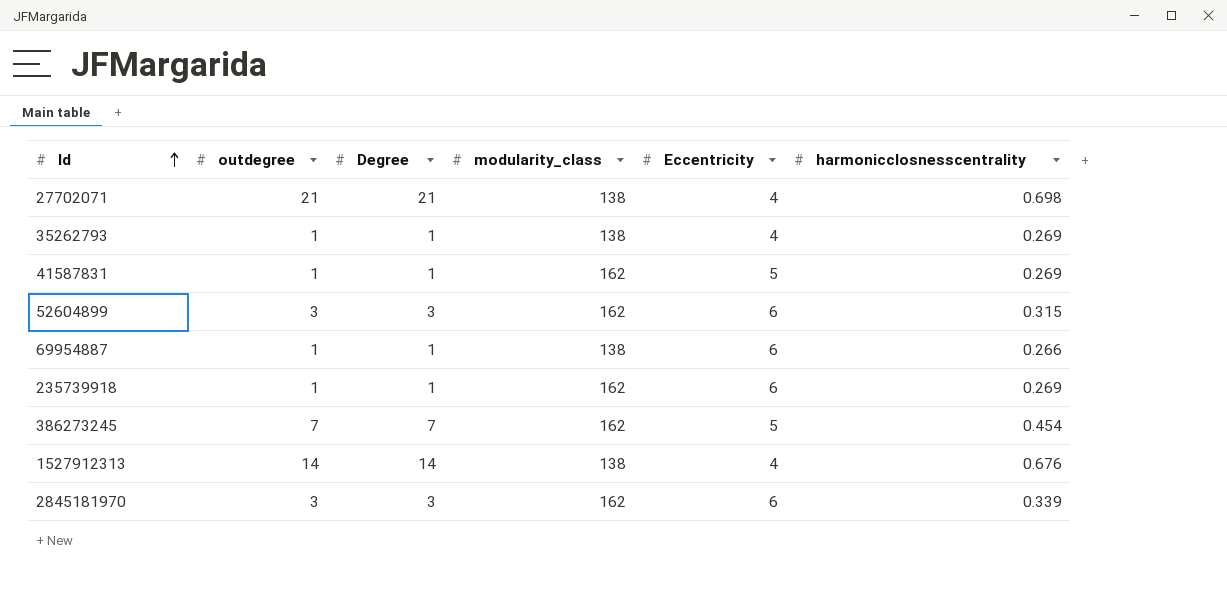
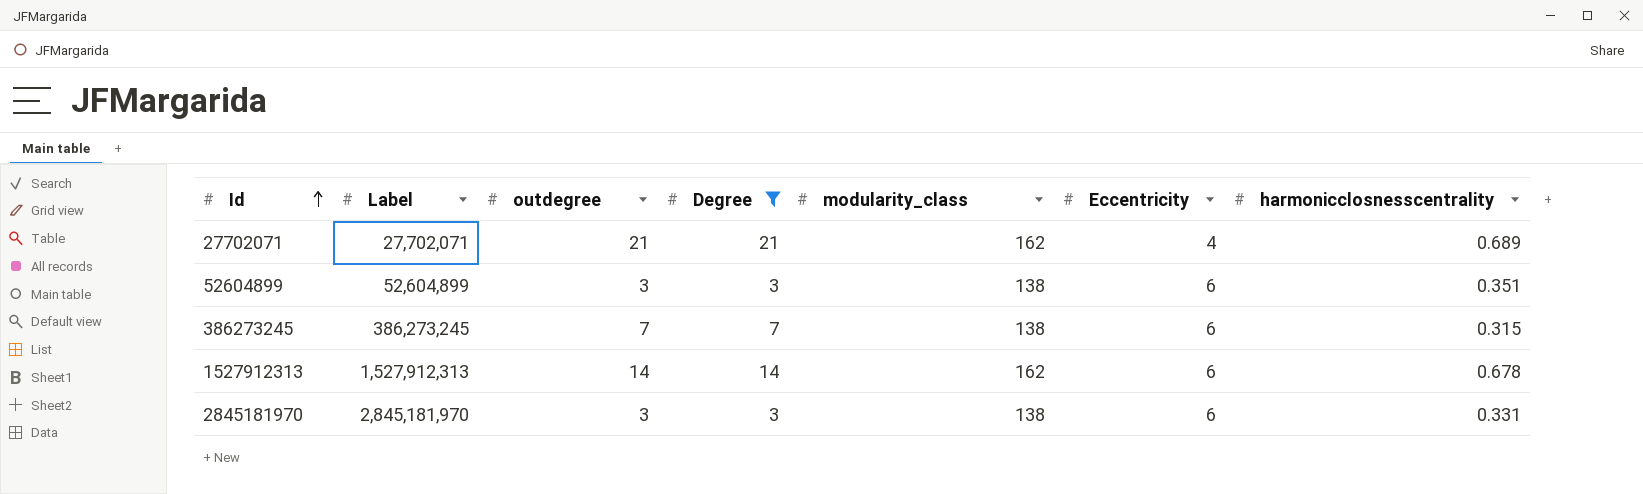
filter: none -> Degree != 1
column Label | position: none -> 2
27702071 | modularity_class: 138 -> 162
27702071 | harmonicclosnesscentrality: 0.698 -> 0.689
52604899 | modularity_class: 162 -> 138
52604899 | harmonicclosnesscentrality: 0.315 -> 0.351
386273245 | modularity_class: 162 -> 138
386273245 | Eccentricity: 5 -> 6
386273245 | harmonicclosnesscentrality: 0.454 -> 0.315
1527912313 | modularity_class: 138 -> 162
1527912313 | Eccentricity: 4 -> 6
1527912313 | harmonicclosnesscentrality: 0.676 -> 0.678
2845181970 | modularity_class: 162 -> 138
2845181970 | harmonicclosnesscentrality: 0.339 -> 0.331

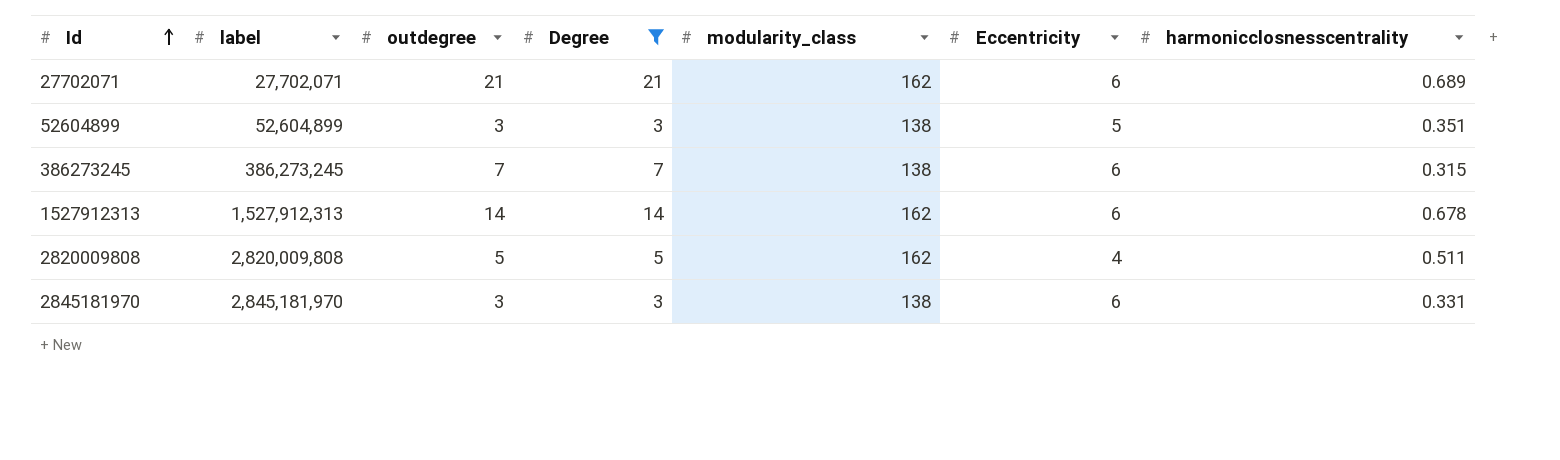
column name: Label -> label
27702071 | Eccentricity: 4 -> 6
52604899 | Eccentricity: 6 -> 5
row 2820009808: none -> 2,820,009,808 | 5 | 5 | 162 | 4 | 0.511

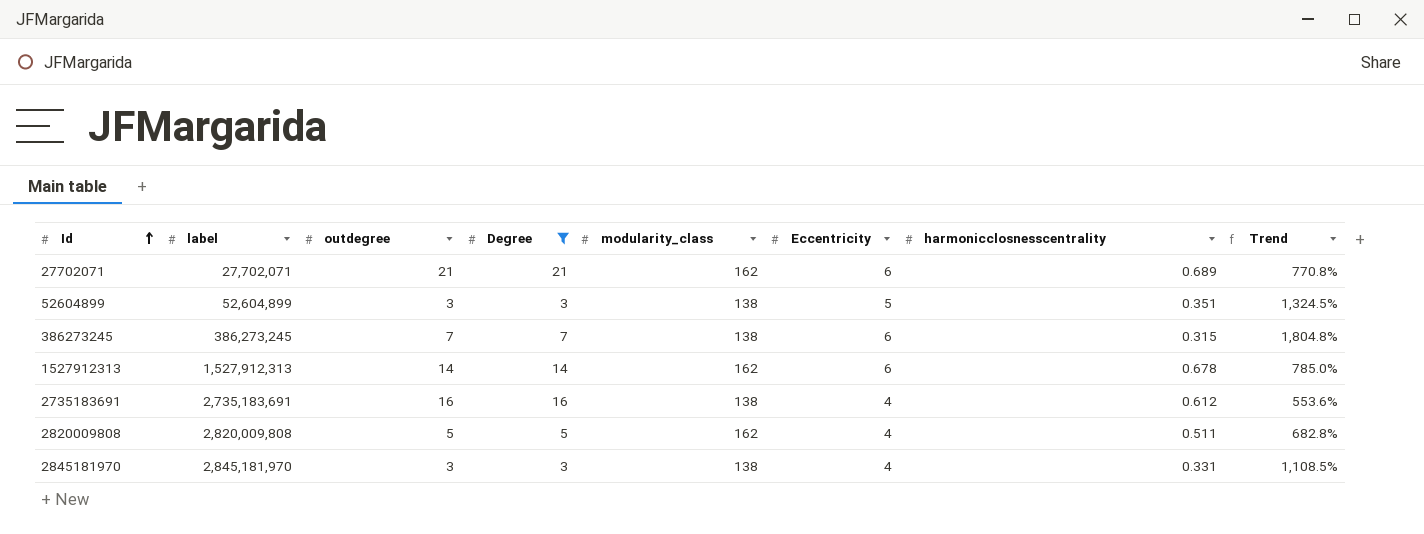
column Trend | formula: none -> ([Eccentricity] - [harmonicclosnesscentrality]) / [harmonicclosnesscentrality]
row 2735183691: none -> 2,735,183,691 | 16 | 16 | 138 | 4 | 0.612 | 553.6%
2845181970 | Eccentricity: 6 -> 4

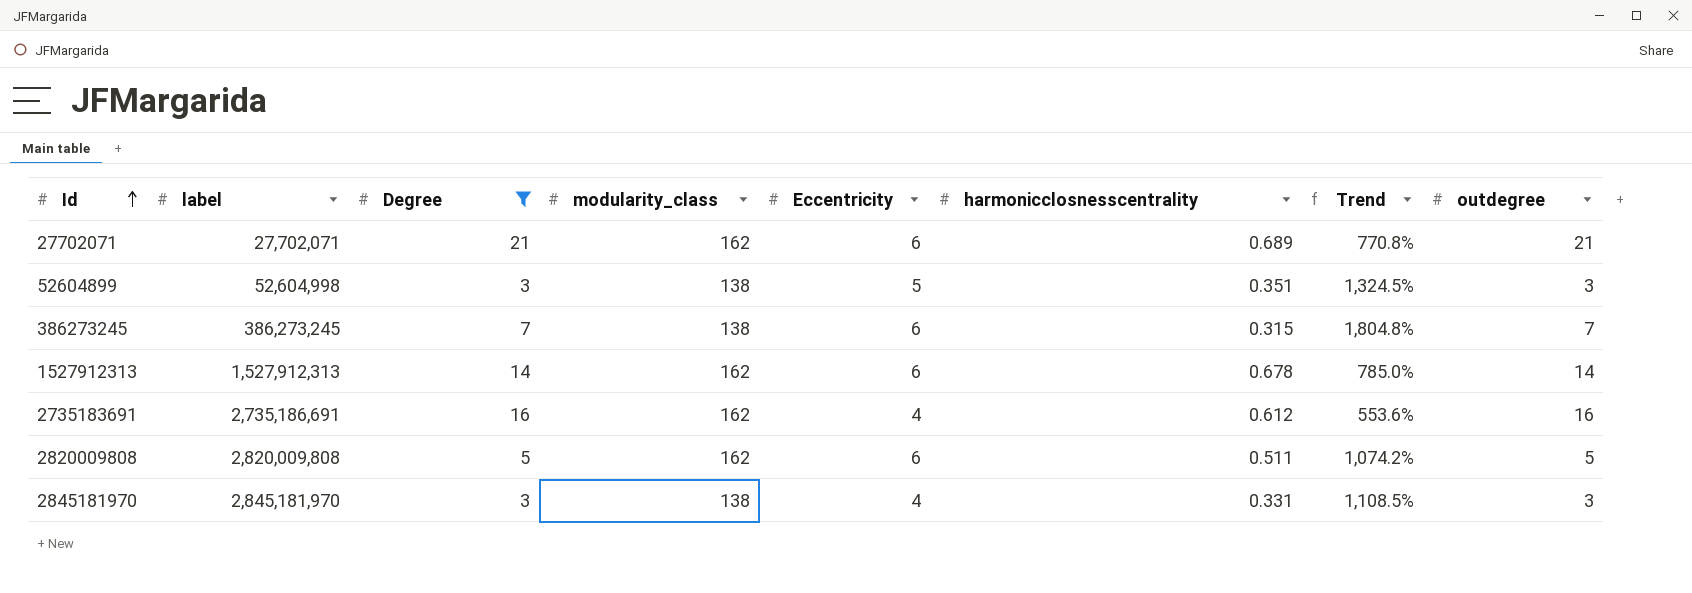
column outdegree | position: 3 -> 8
52604899 | label: 52,604,899 -> 52,604,998
2735183691 | label: 2,735,183,691 -> 2,735,186,691
2735183691 | modularity_class: 138 -> 162
2820009808 | Eccentricity: 4 -> 6
2820009808 | Trend: 682.8% -> 1,074.2%

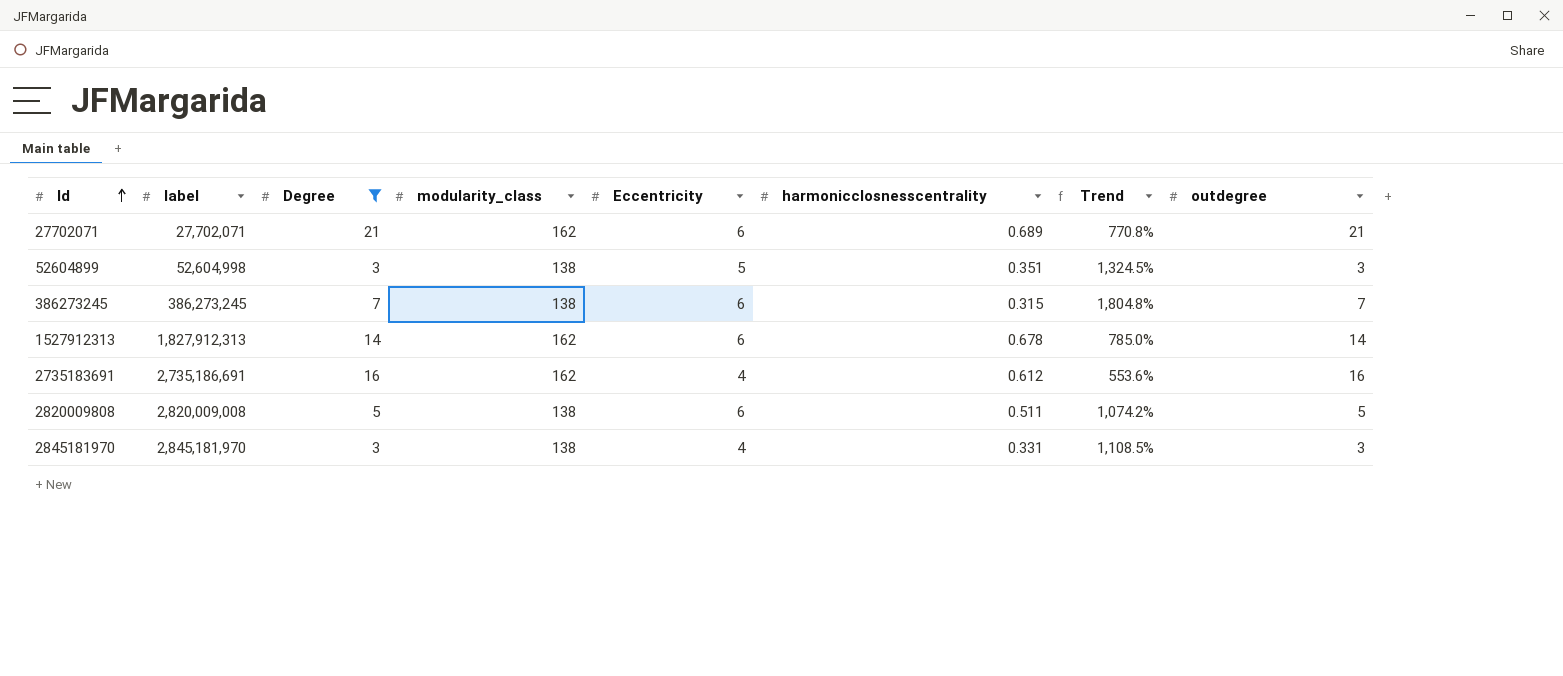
1527912313 | label: 1,527,912,313 -> 1,827,912,313
2820009808 | label: 2,820,009,808 -> 2,820,009,008
2820009808 | modularity_class: 162 -> 138

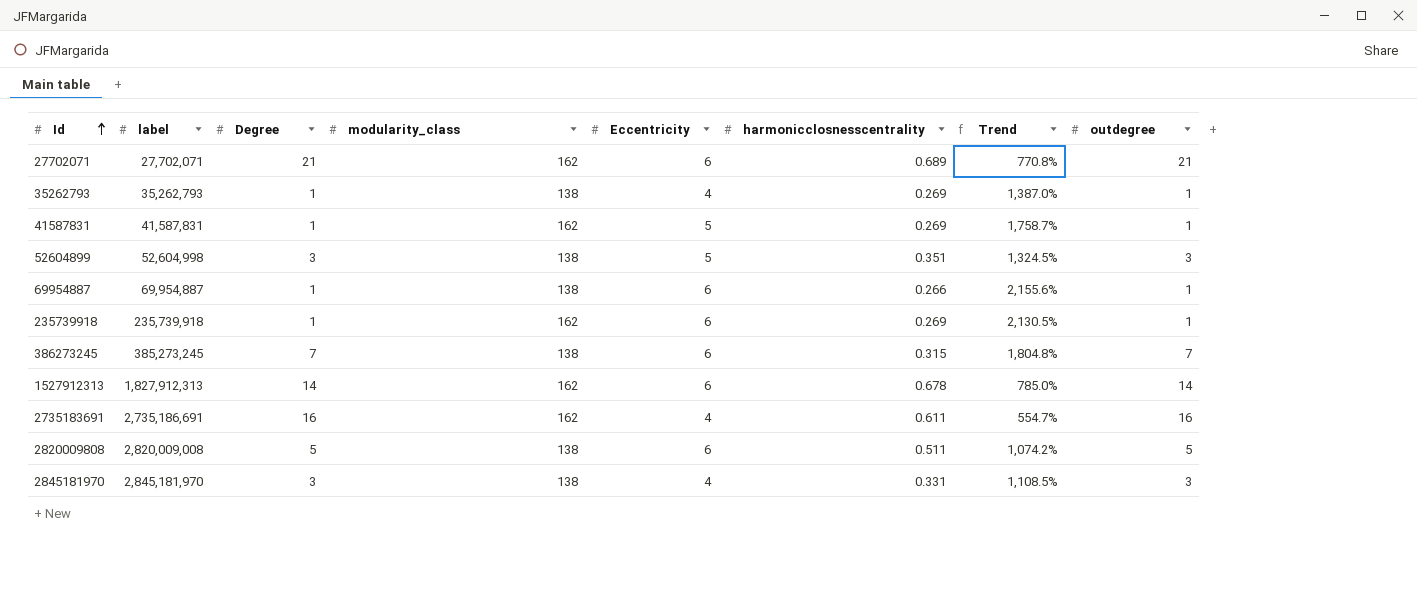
filter: Degree != 1 -> none
386273245 | label: 386,273,245 -> 385,273,245
2735183691 | harmonicclosnesscentrality: 0.612 -> 0.611
2735183691 | Trend: 553.6% -> 554.7%

